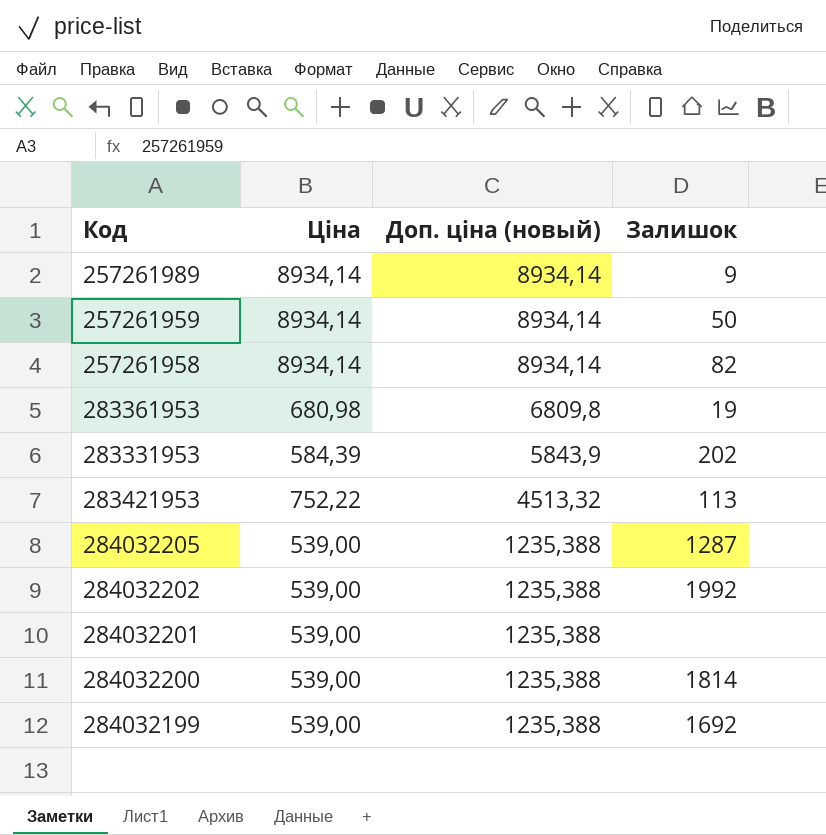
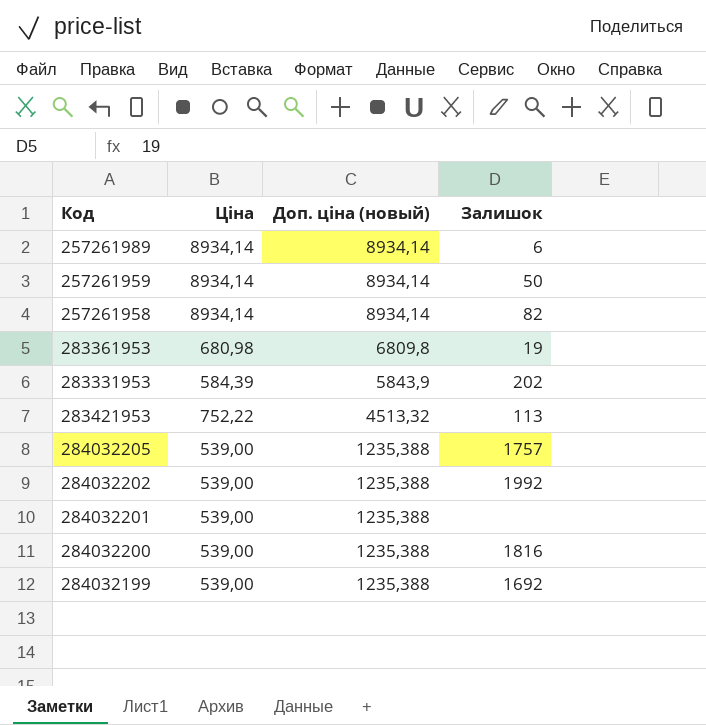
257261989 | Залишок: 9 -> 6
284032205 | Залишок: 1287 -> 1757
284032200 | Залишок: 1814 -> 1816

